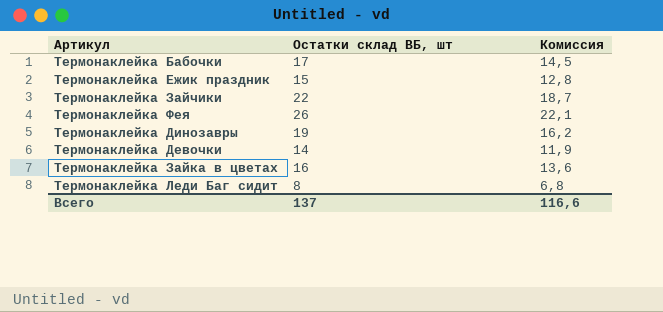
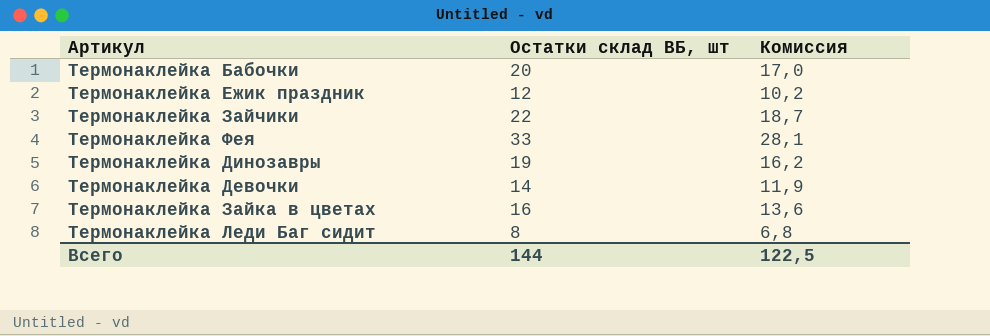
Термонаклейка Бабочки | Остатки склад ВБ, шт: 17 -> 20
Термонаклейка Бабочки | Комиссия: 14,5 -> 17,0
Термонаклейка Ежик праздник | Остатки склад ВБ, шт: 15 -> 12
Термонаклейка Ежик праздник | Комиссия: 12,8 -> 10,2
Термонаклейка Фея | Остатки склад ВБ, шт: 26 -> 33
Термонаклейка Фея | Комиссия: 22,1 -> 28,1
Всего | Остатки склад ВБ, шт: 137 -> 144
Всего | Комиссия: 116,6 -> 122,5

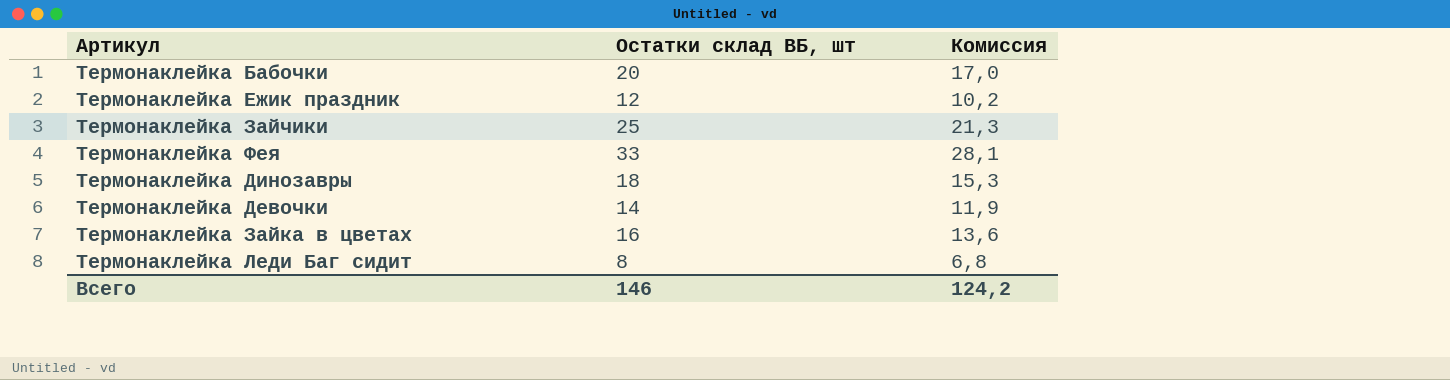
Термонаклейка Зайчики | Остатки склад ВБ, шт: 22 -> 25
Термонаклейка Зайчики | Комиссия: 18,7 -> 21,3
Термонаклейка Динозавры | Остатки склад ВБ, шт: 19 -> 18
Термонаклейка Динозавры | Комиссия: 16,2 -> 15,3
Всего | Остатки склад ВБ, шт: 144 -> 146
Всего | Комиссия: 122,5 -> 124,2

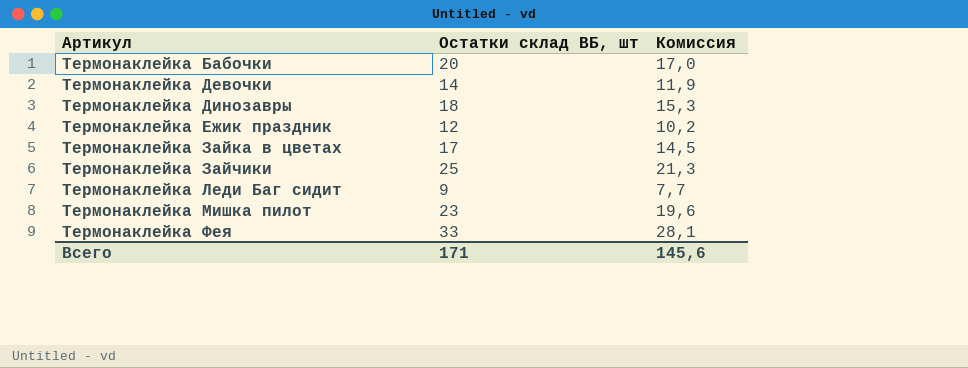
row order: none -> Артикул ascending
Термонаклейка Зайка в цветах | Остатки склад ВБ, шт: 16 -> 17
Термонаклейка Зайка в цветах | Комиссия: 13,6 -> 14,5
Термонаклейка Леди Баг сидит | Остатки склад ВБ, шт: 8 -> 9
Термонаклейка Леди Баг сидит | Комиссия: 6,8 -> 7,7
row Термонаклейка Мишка пилот: none -> 23 | 19,6
Всего | Остатки склад ВБ, шт: 146 -> 171
Всего | Комиссия: 124,2 -> 145,6

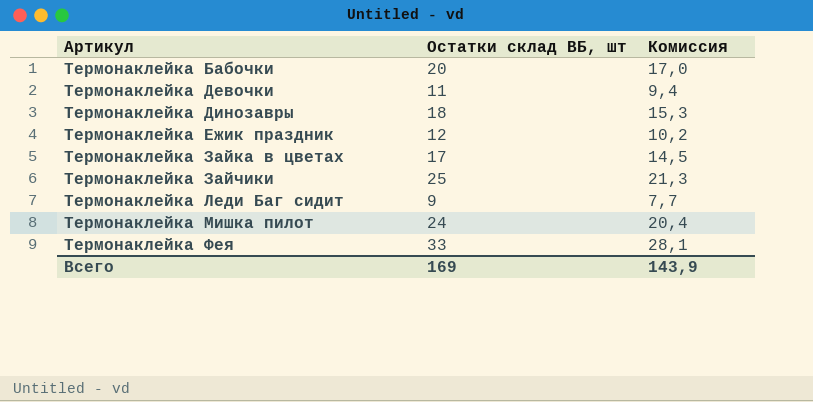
Термонаклейка Девочки | Остатки склад ВБ, шт: 14 -> 11
Термонаклейка Девочки | Комиссия: 11,9 -> 9,4
Термонаклейка Мишка пилот | Остатки склад ВБ, шт: 23 -> 24
Термонаклейка Мишка пилот | Комиссия: 19,6 -> 20,4
Всего | Остатки склад ВБ, шт: 171 -> 169
Всего | Комиссия: 145,6 -> 143,9

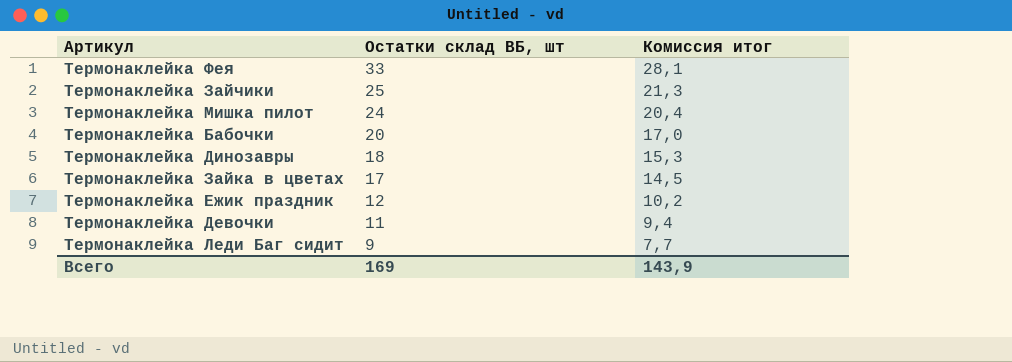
row order: Артикул ascending -> Остатки склад ВБ, шт descending
column name: Комиссия -> Комиссия итог

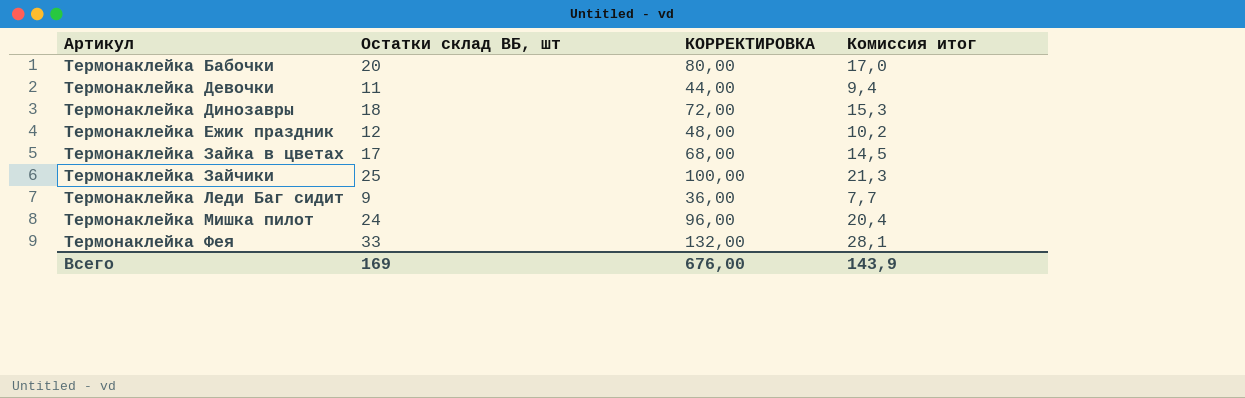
row order: Остатки склад ВБ, шт descending -> Артикул ascending
column КОРРЕКТИРОВКА | formula: none -> [Остатки склад ВБ, шт] * 4

